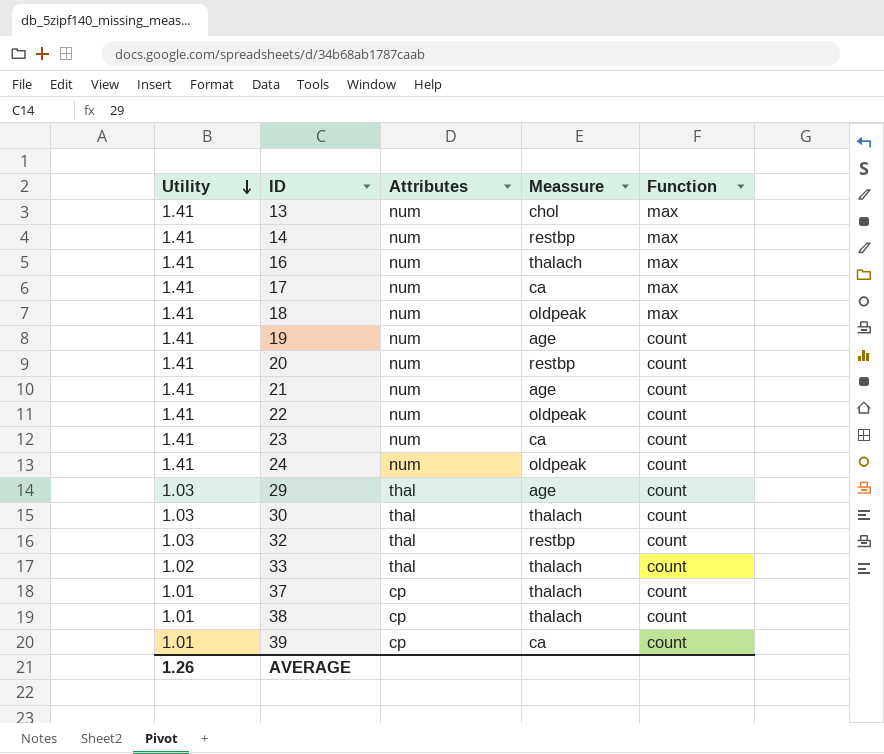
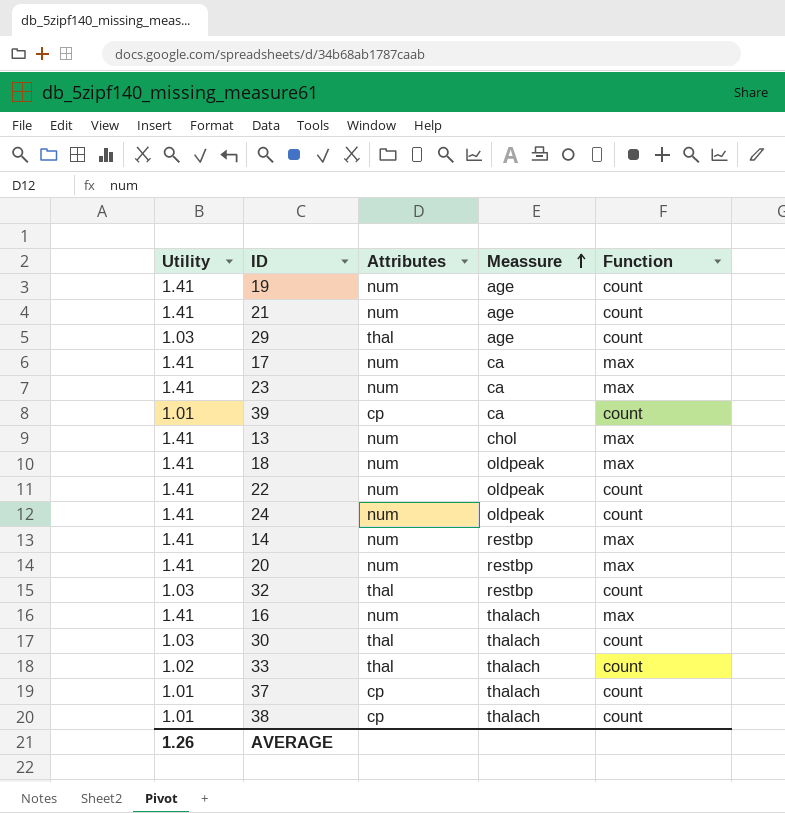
row order: Utility descending -> Meassure ascending
23 | Function: count -> max
20 | Function: count -> max

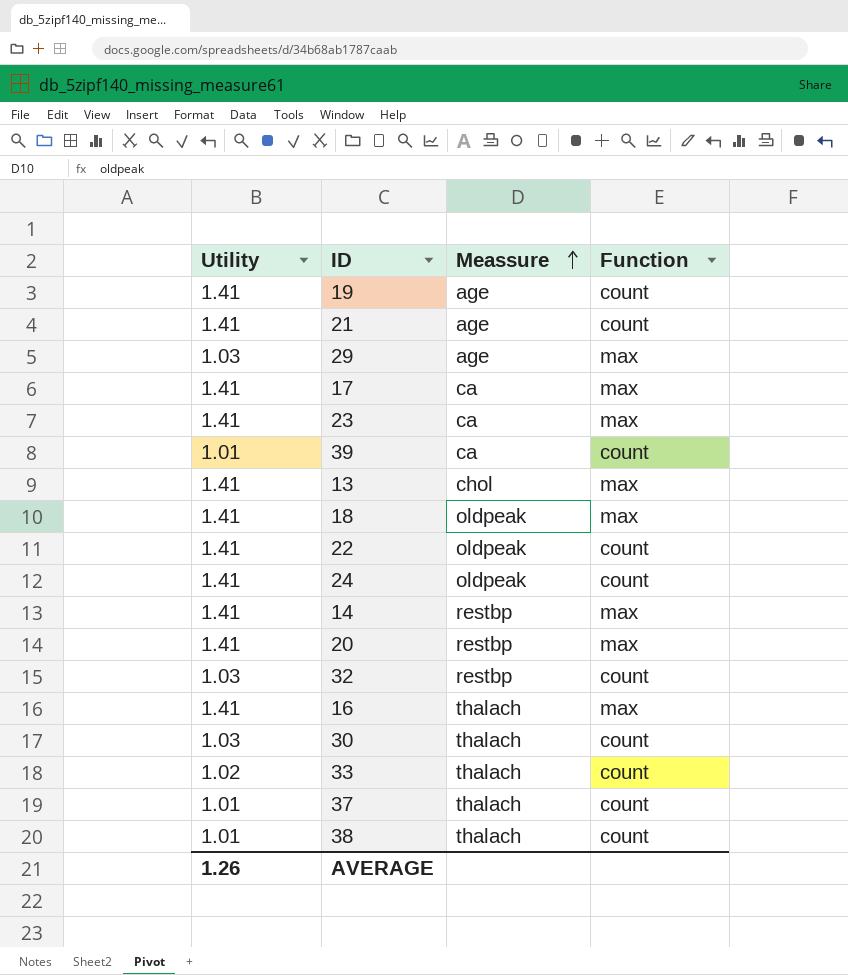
column Attributes | position: 3 -> none
29 | Function: count -> max

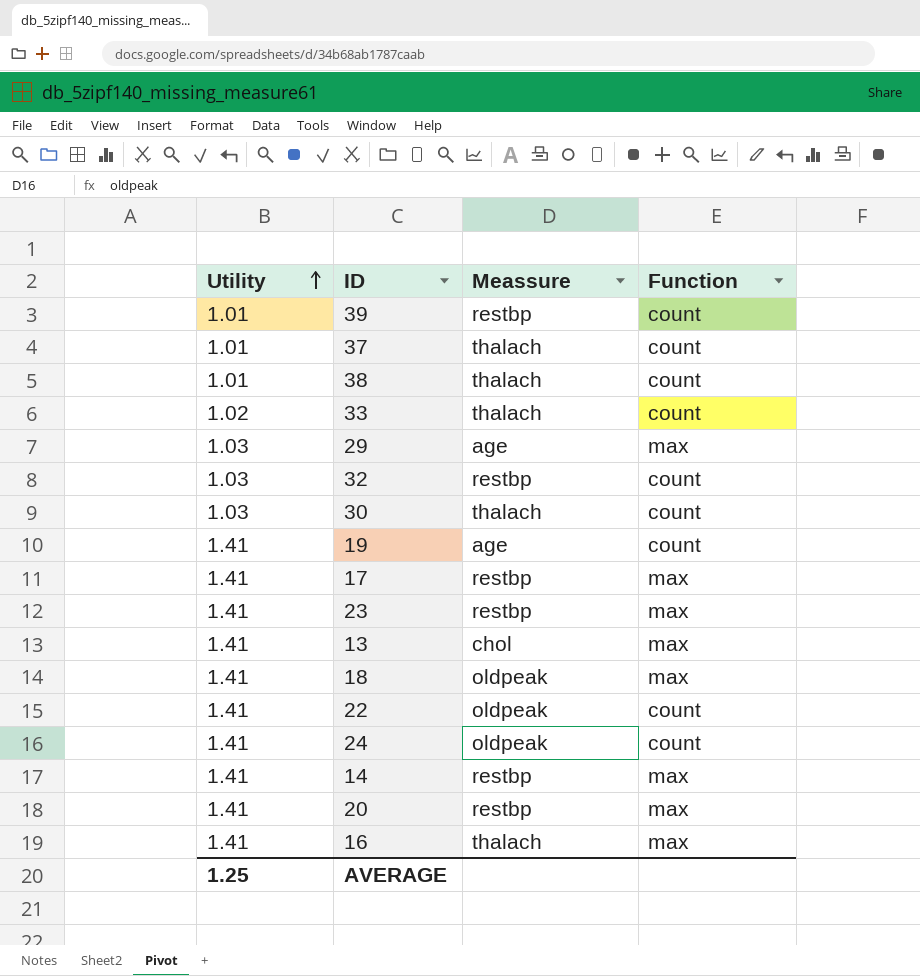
row order: Meassure ascending -> Utility ascending
row 21: 1.41 | age | count -> none
39 | Meassure: ca -> restbp
17 | Meassure: ca -> restbp
23 | Meassure: ca -> restbp
AVERAGE | Utility: 1.26 -> 1.25

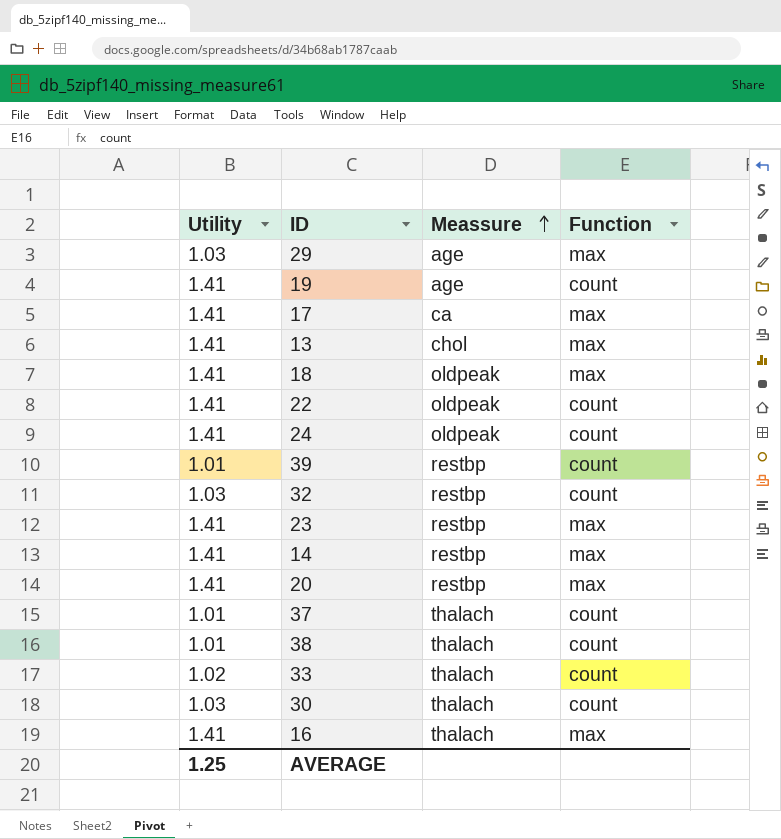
row order: Utility ascending -> Meassure ascending
17 | Meassure: restbp -> ca

